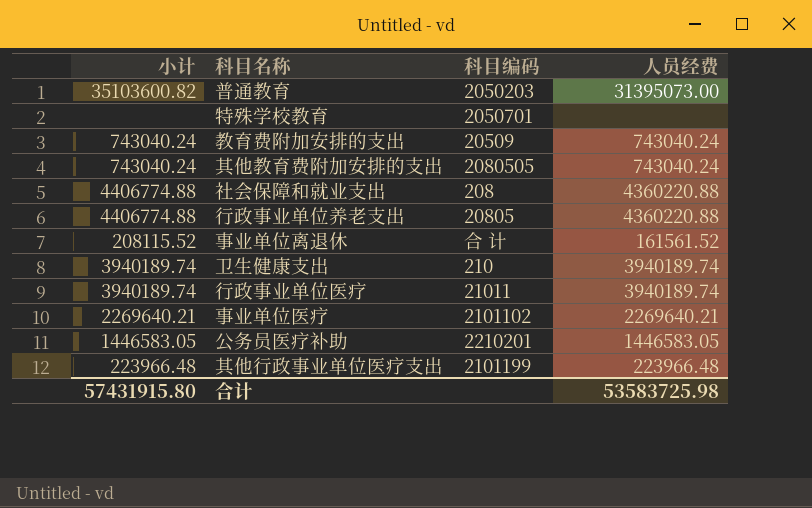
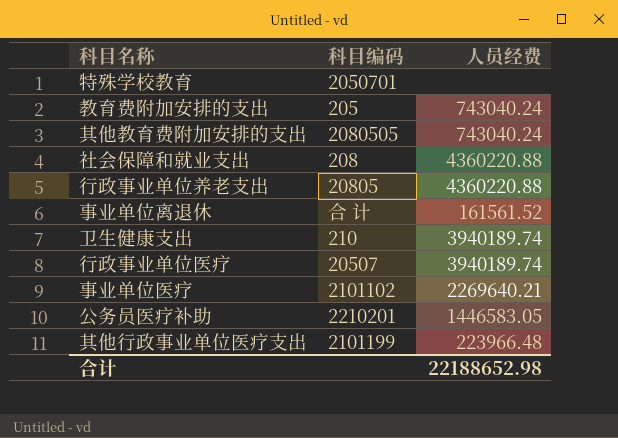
column 小计 | position: 1 -> none
row 普通教育: 35103600.82 | 2050203 | 31395073.00 -> none
教育费附加安排的支出 | 科目编码: 20509 -> 205
行政事业单位医疗 | 科目编码: 21011 -> 20507
合计 | 人员经费: 53583725.98 -> 22188652.98

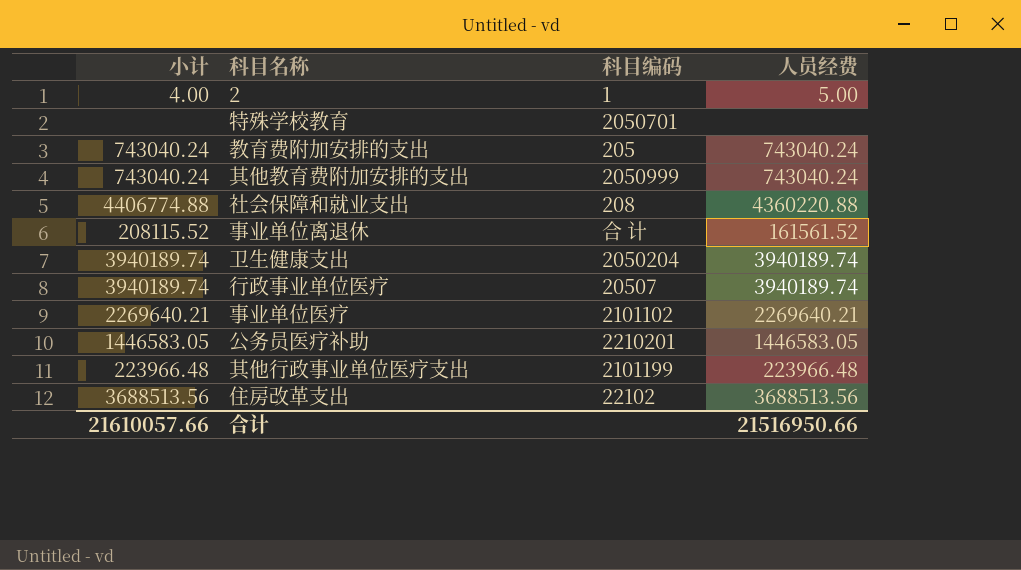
column 小计 | position: none -> 1
row 行政事业单位养老支出: 20805 | 4360220.88 -> none
row 2: none -> 4.00 | 1 | 5.00
其他教育费附加安排的支出 | 科目编码: 2080505 -> 2050999
卫生健康支出 | 科目编码: 210 -> 2050204
row 住房改革支出: none -> 3688513.56 | 22102 | 3688513.56
合计 | 人员经费: 22188652.98 -> 21516950.66

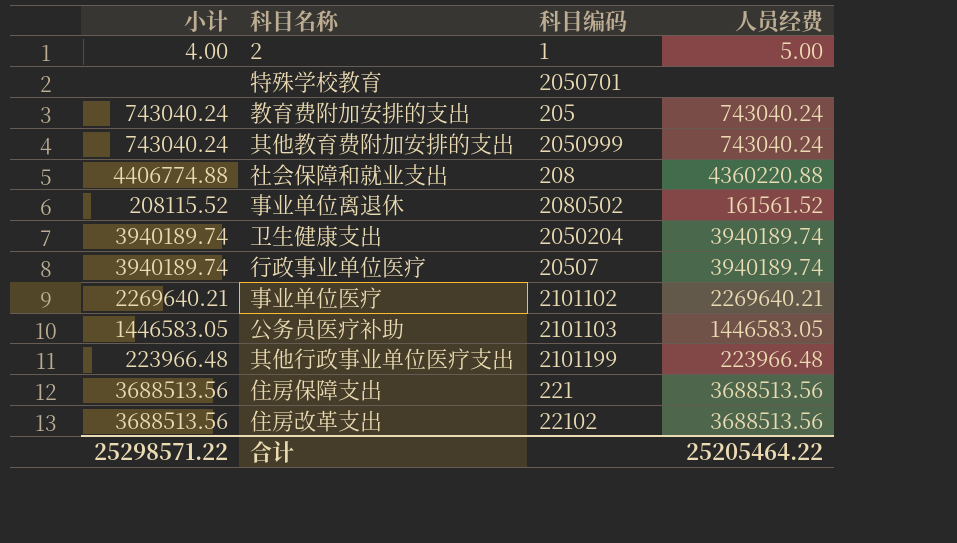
事业单位离退休 | 科目编码: 合 计 -> 2080502
公务员医疗补助 | 科目编码: 2210201 -> 2101103
row 住房保障支出: none -> 3688513.56 | 221 | 3688513.56
合计 | 小计: 21610057.66 -> 25298571.22
合计 | 人员经费: 21516950.66 -> 25205464.22

